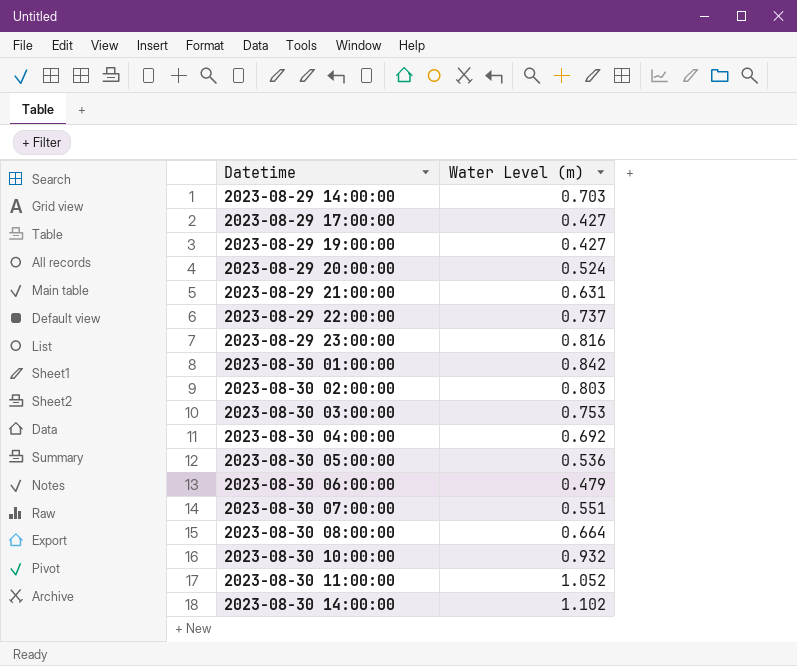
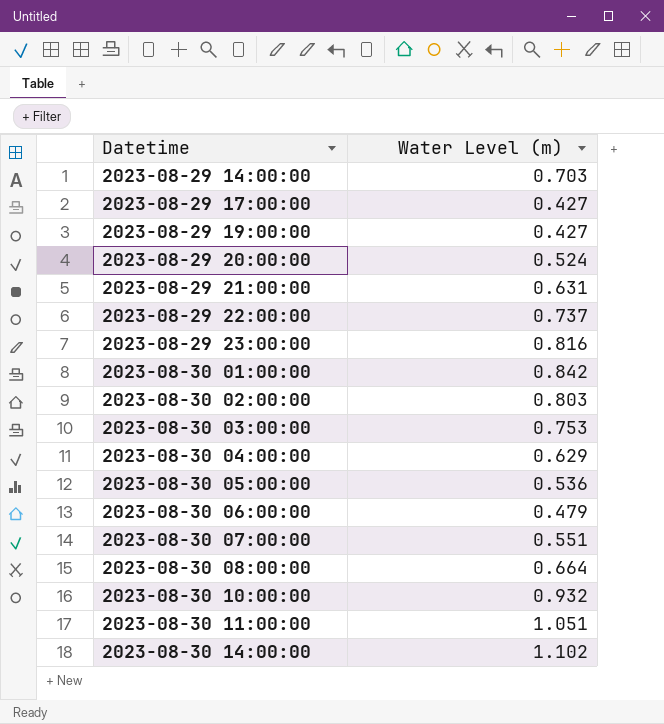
2023-08-30 04:00:00 | Water Level (m): 0.692 -> 0.629
2023-08-30 11:00:00 | Water Level (m): 1.052 -> 1.051

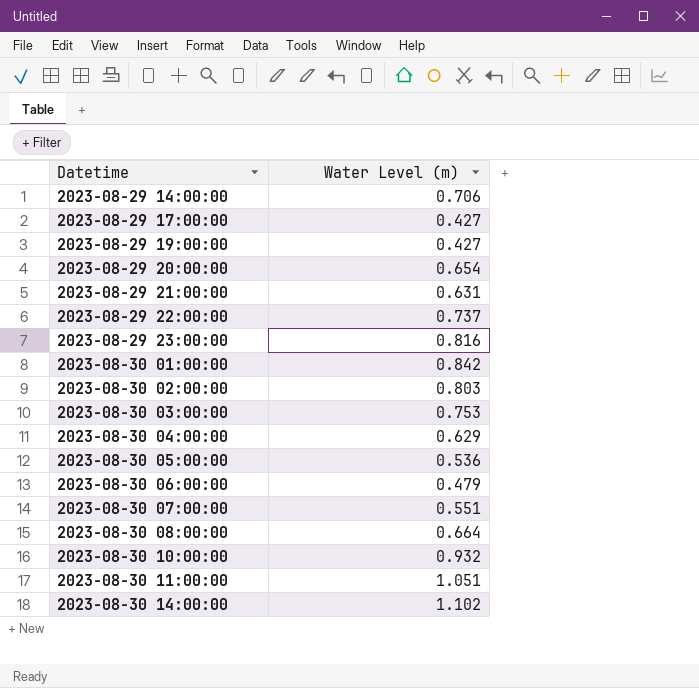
2023-08-29 14:00:00 | Water Level (m): 0.703 -> 0.706
2023-08-29 20:00:00 | Water Level (m): 0.524 -> 0.654

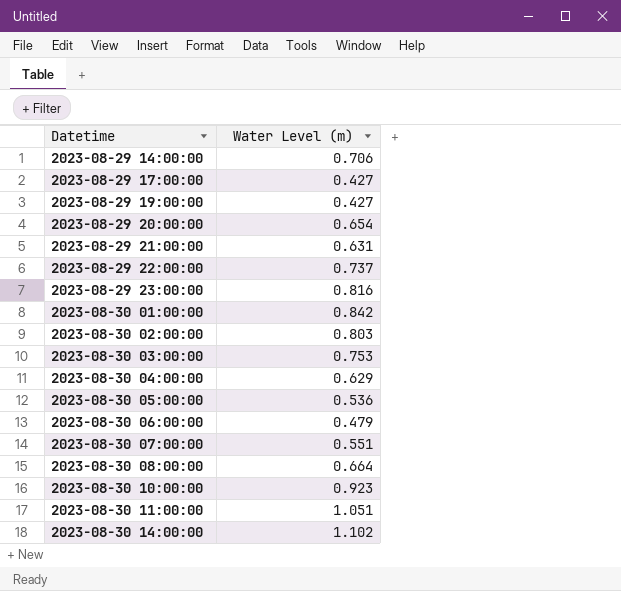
2023-08-30 10:00:00 | Water Level (m): 0.932 -> 0.923

